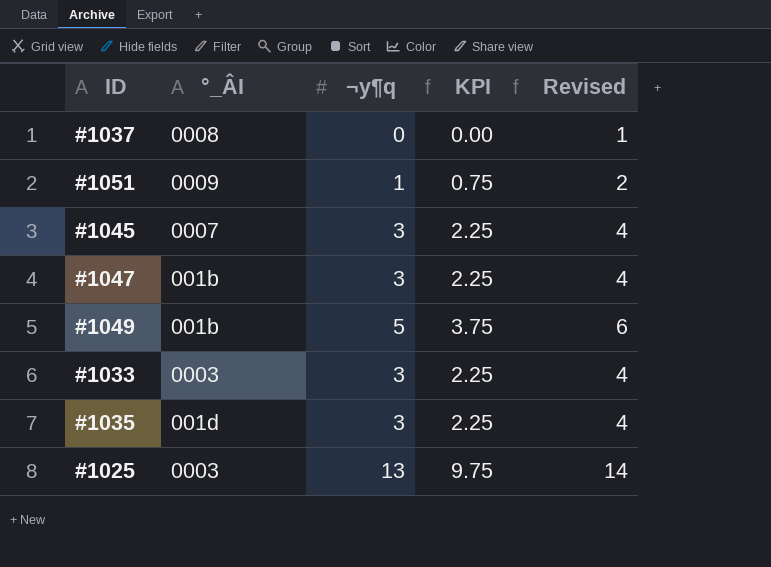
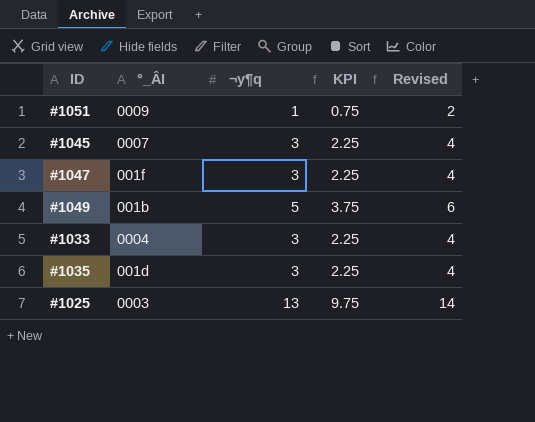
row #1037: 0008 | 0 | 0.00 | 1 -> none
#1047 | °_ÂI: 001b -> 001f
#1033 | °_ÂI: 0003 -> 0004

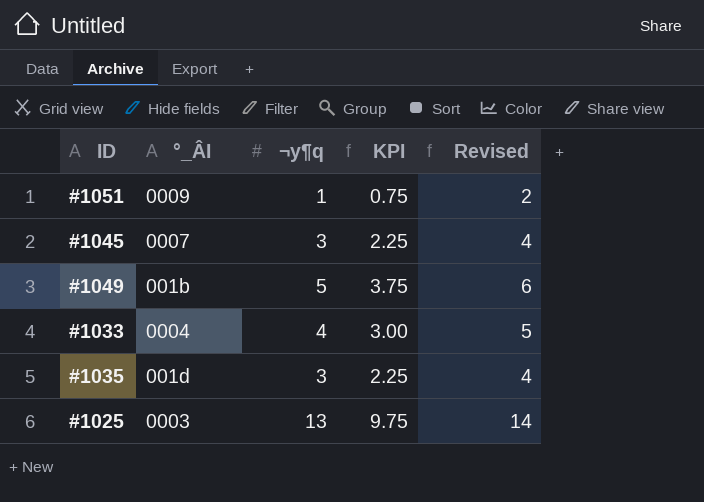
row #1047: 001f | 3 | 2.25 | 4 -> none
#1033 | ¬y¶q: 3 -> 4
#1033 | KPI: 2.25 -> 3.00
#1033 | Revised: 4 -> 5

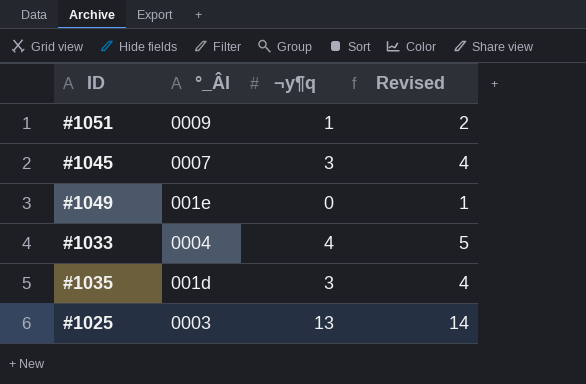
column KPI | formula: [¬y¶q] * 0.75 -> none
#1049 | °_ÂI: 001b -> 001e
#1049 | ¬y¶q: 5 -> 0
#1049 | Revised: 6 -> 1

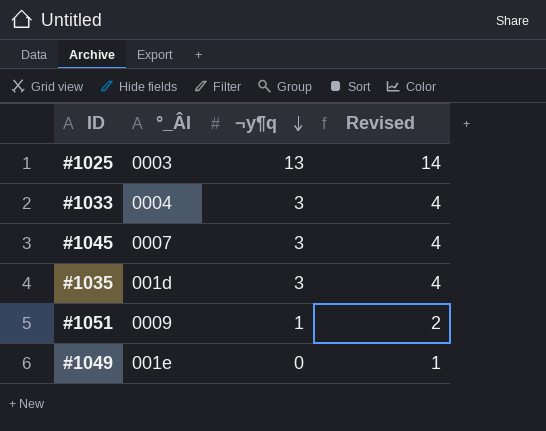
row order: none -> ¬y¶q descending
#1033 | ¬y¶q: 4 -> 3
#1033 | Revised: 5 -> 4

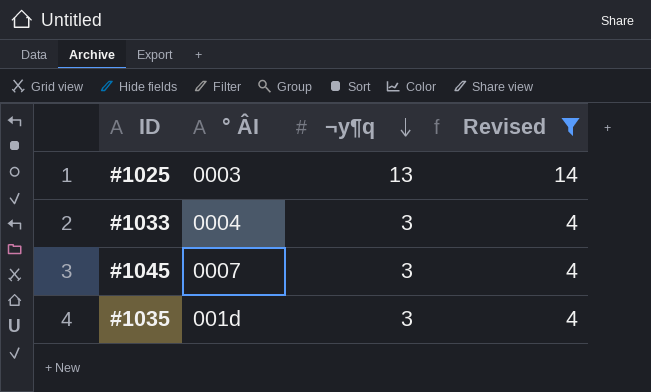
filter: none -> Revised >= 4
column name: °_ÂI -> ° ÂI

